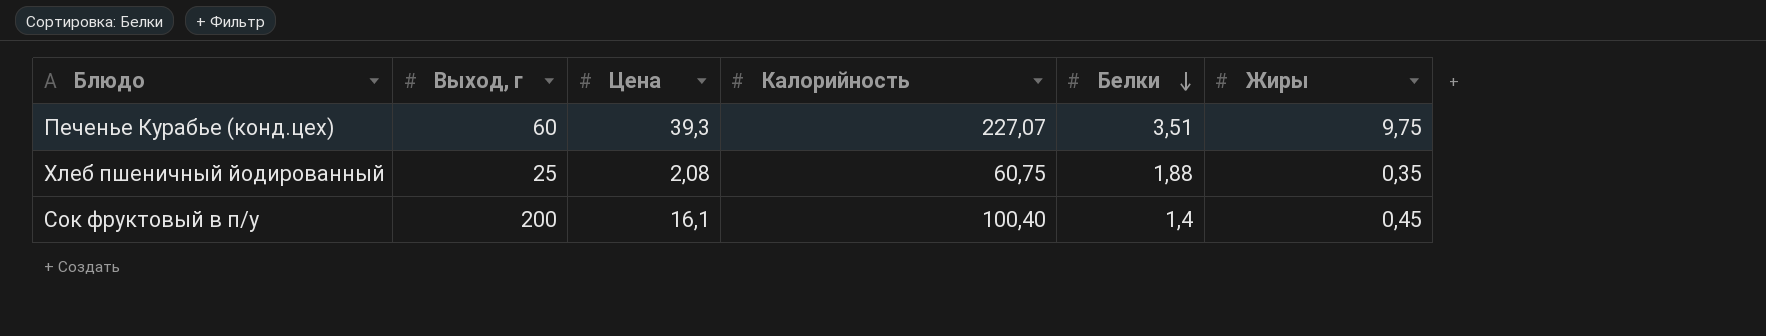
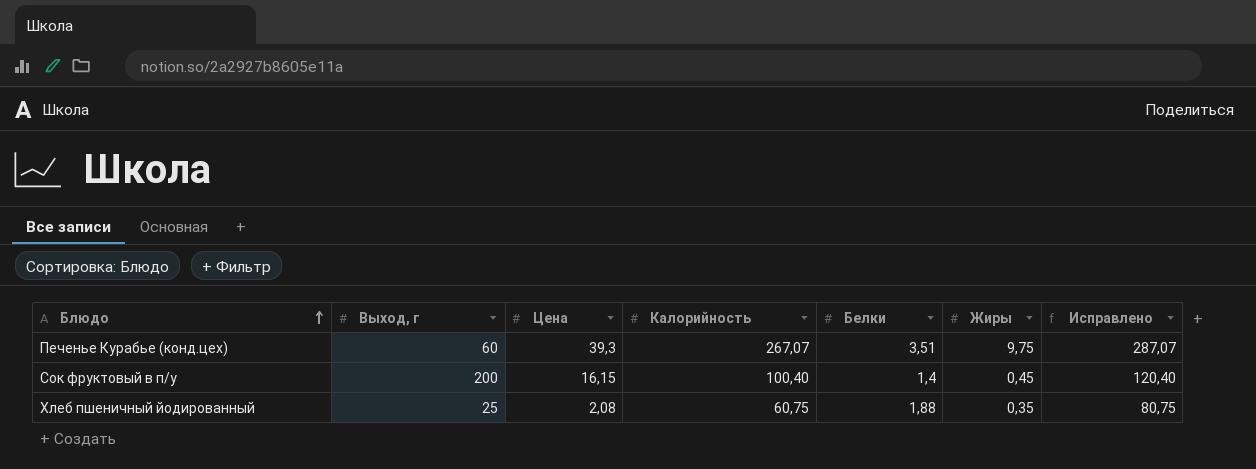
row order: Белки descending -> Блюдо ascending
column Исправлено | formula: none -> [Калорийность] + 20
Печенье Курабье (конд.цех) | Калорийность: 227,07 -> 267,07
Сок фруктовый в п/у | Цена: 16,1 -> 16,15

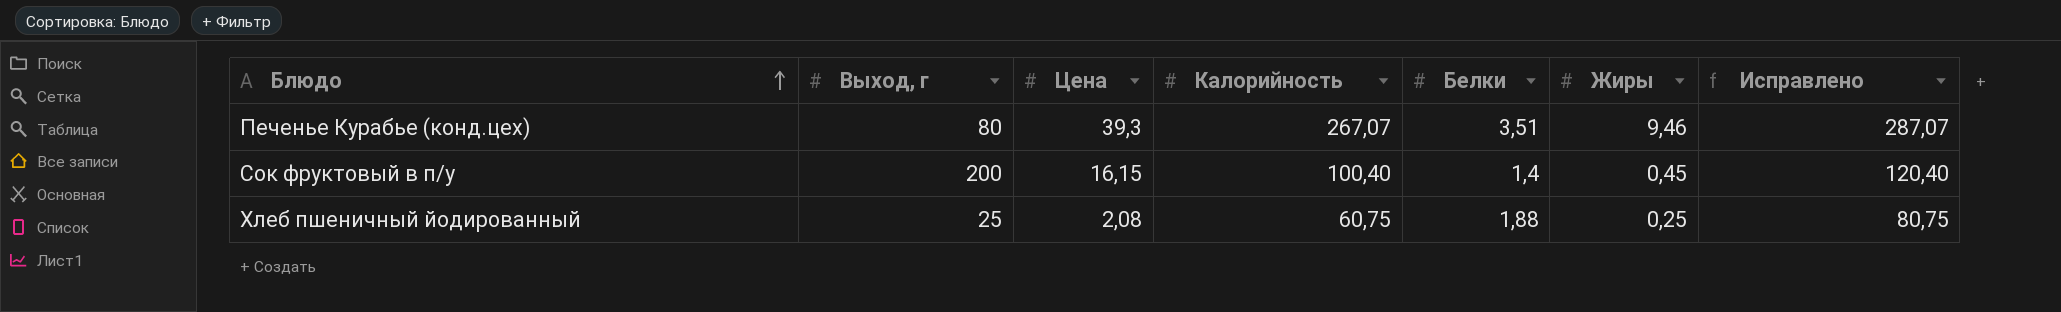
Печенье Курабье (конд.цех) | Выход, г: 60 -> 80
Печенье Курабье (конд.цех) | Жиры: 9,75 -> 9,46
Хлеб пшеничный йодированный | Жиры: 0,35 -> 0,25

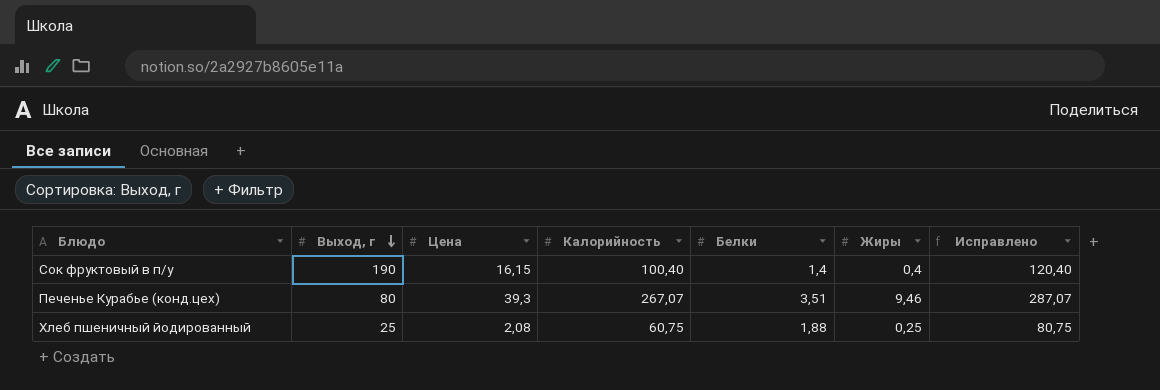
row order: Блюдо ascending -> Выход, г descending
Сок фруктовый в п/у | Выход, г: 200 -> 190
Сок фруктовый в п/у | Жиры: 0,45 -> 0,4

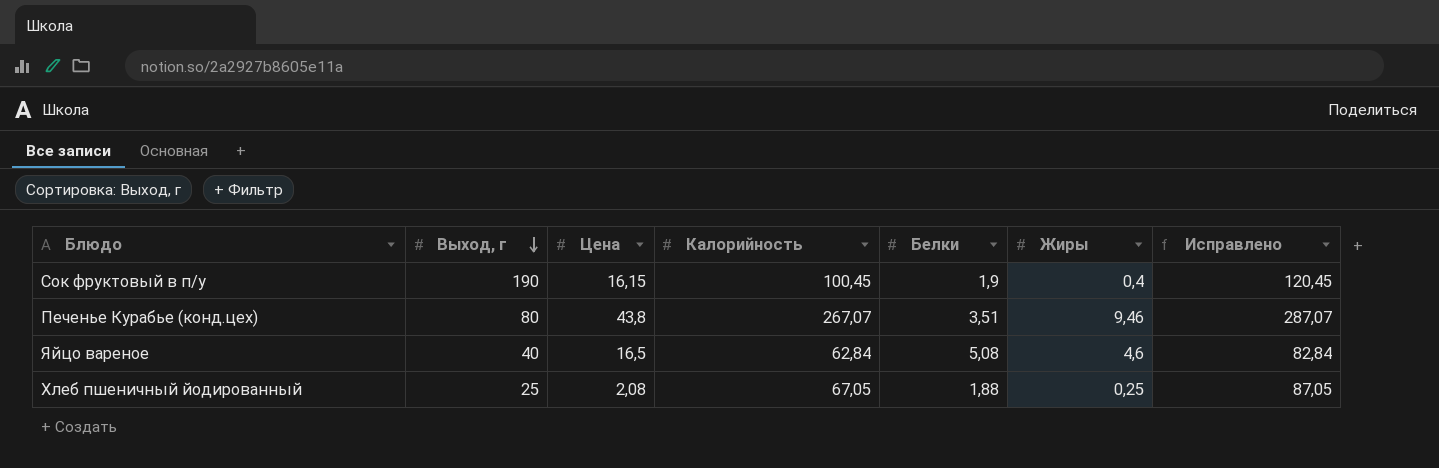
Сок фруктовый в п/у | Калорийность: 100,40 -> 100,45
Сок фруктовый в п/у | Белки: 1,4 -> 1,9
Сок фруктовый в п/у | Исправлено: 120,40 -> 120,45
Печенье Курабье (конд.цех) | Цена: 39,3 -> 43,8
row Яйцо вареное: none -> 40 | 16,5 | 62,84 | 5,08 | 4,6 | 82,84
Хлеб пшеничный йодированный | Калорийность: 60,75 -> 67,05
Хлеб пшеничный йодированный | Исправлено: 80,75 -> 87,05

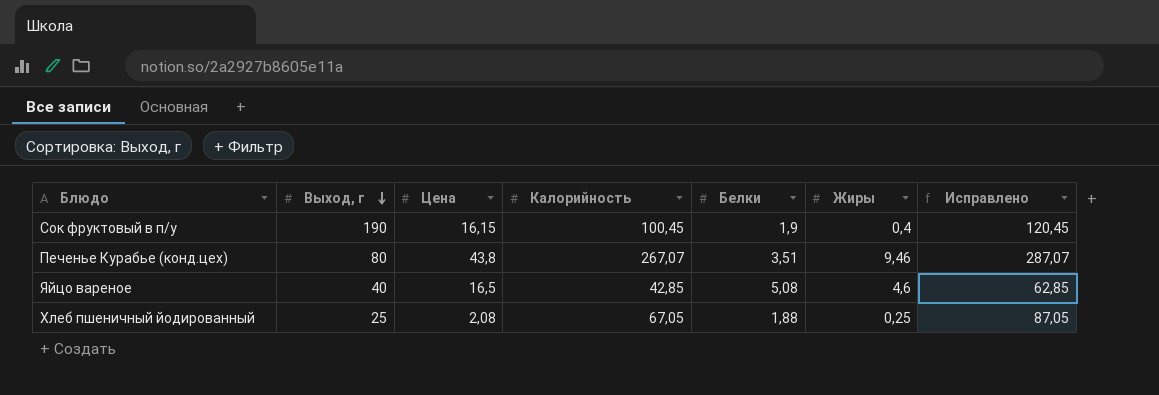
Яйцо вареное | Калорийность: 62,84 -> 42,85
Яйцо вареное | Исправлено: 82,84 -> 62,85

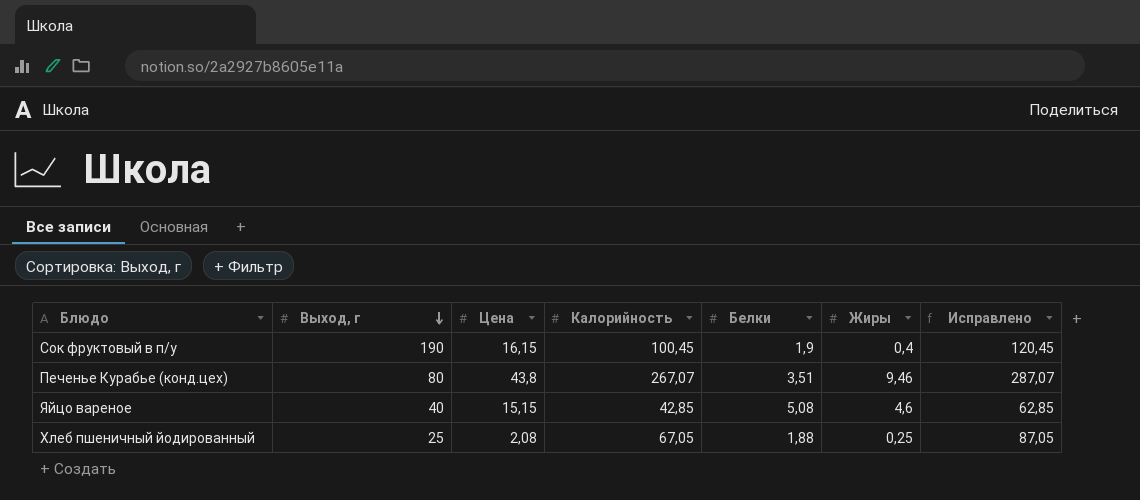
Яйцо вареное | Цена: 16,5 -> 15,15

